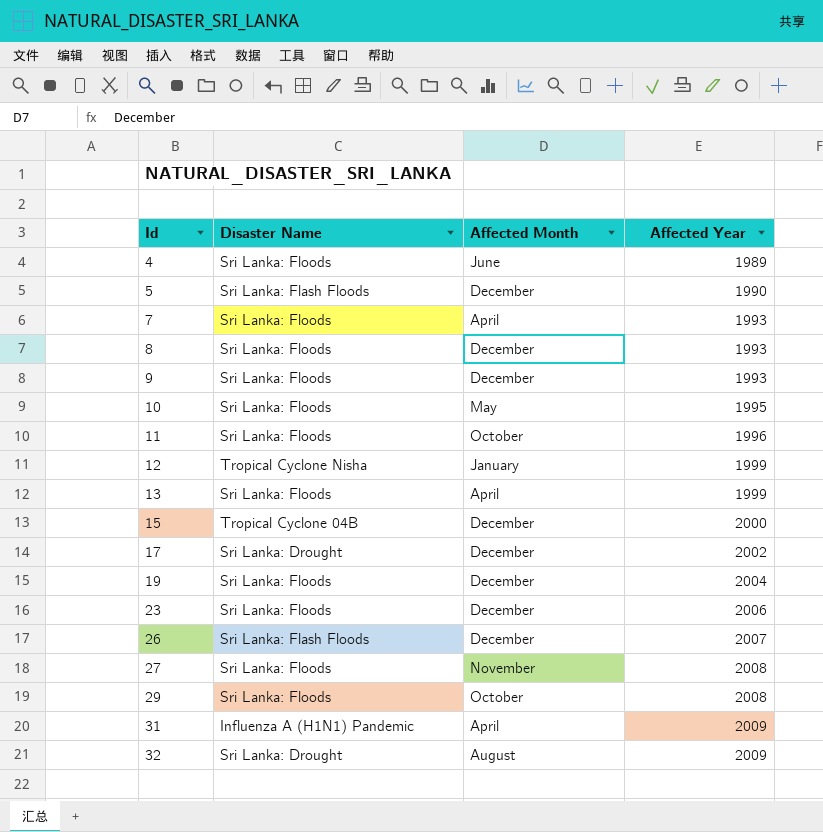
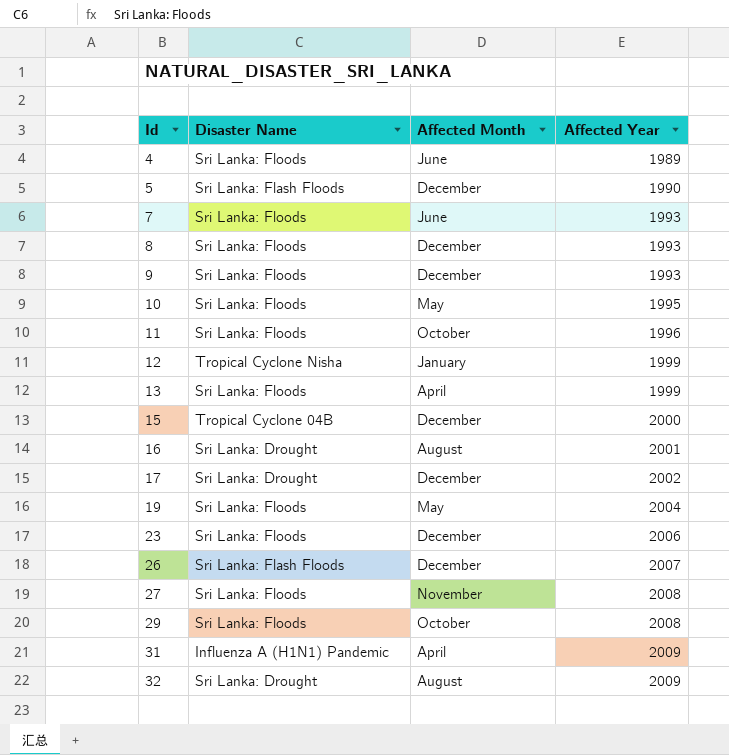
7 | Affected Month: April -> June
row 16: none -> Sri Lanka: Drought | August | 2001
19 | Affected Month: December -> May

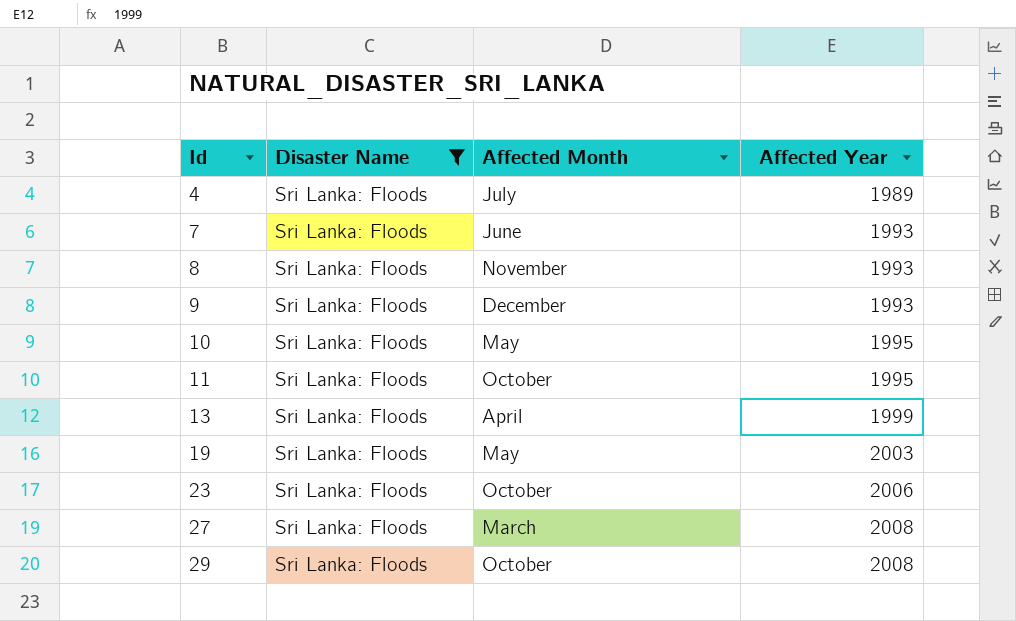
filter: none -> Disaster Name = Sri Lanka: Floods
4 | Affected Month: June -> July
8 | Affected Month: December -> November
11 | Affected Year: 1996 -> 1995
19 | Affected Year: 2004 -> 2003
23 | Affected Month: December -> October
27 | Affected Month: November -> March

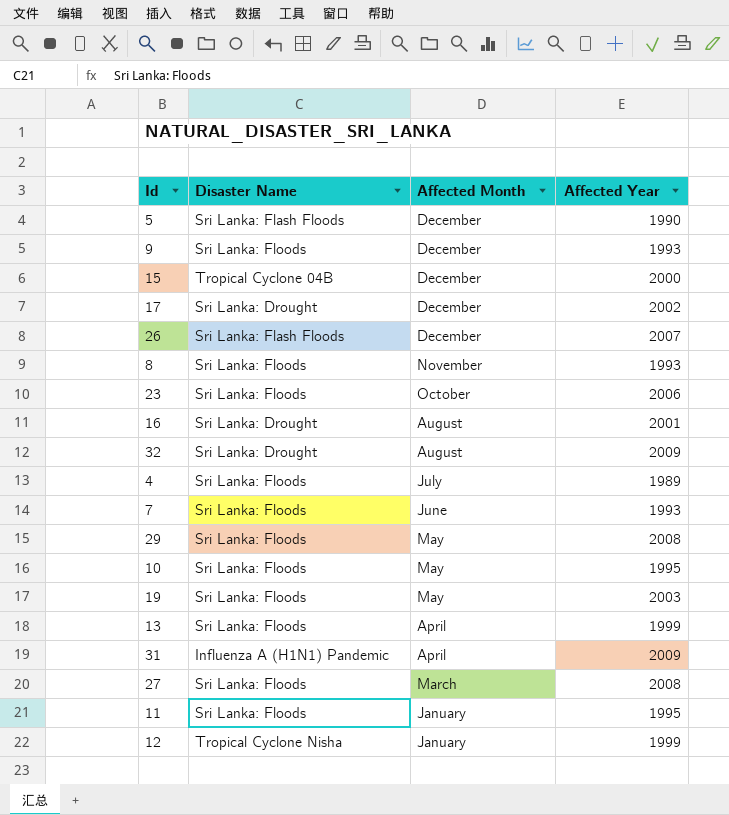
filter: Disaster Name = Sri Lanka: Floods -> none
row order: Id ascending -> Affected Month descending
29 | Affected Month: October -> May
11 | Affected Month: October -> January

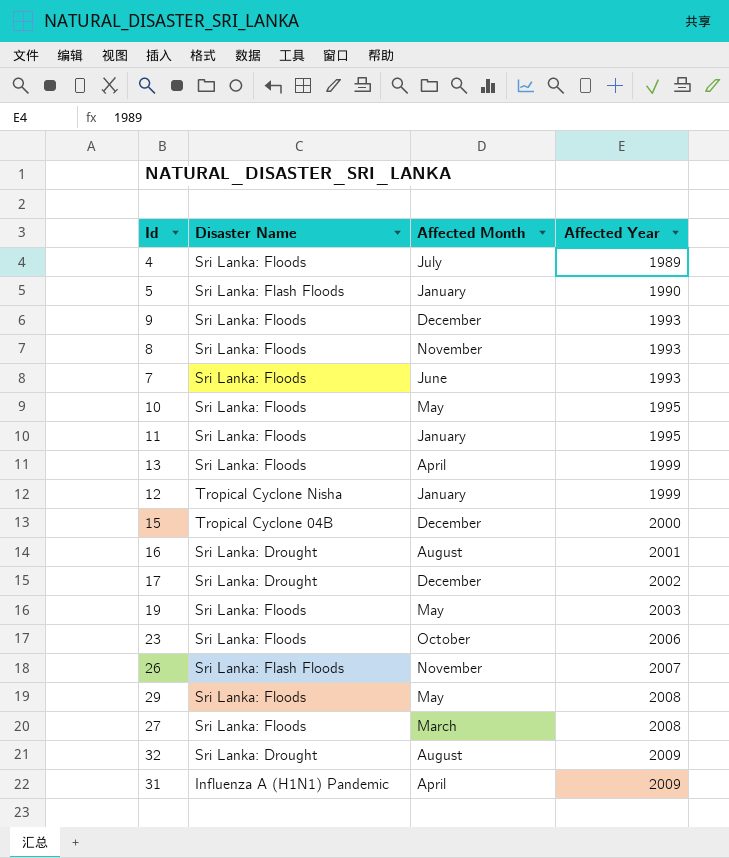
row order: Affected Month descending -> Affected Year ascending
5 | Affected Month: December -> January
26 | Affected Month: December -> November

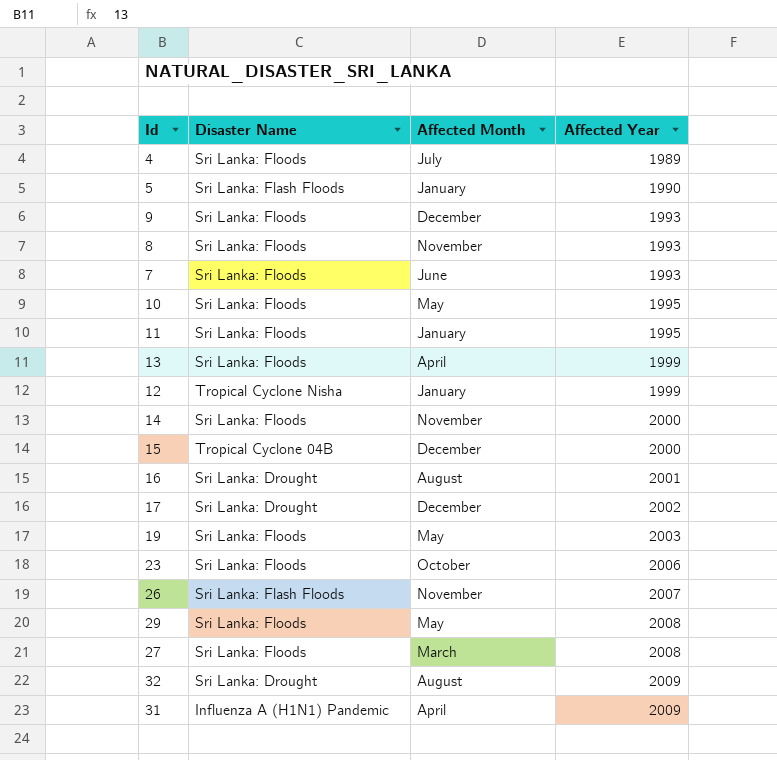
row 14: none -> Sri Lanka: Floods | November | 2000

